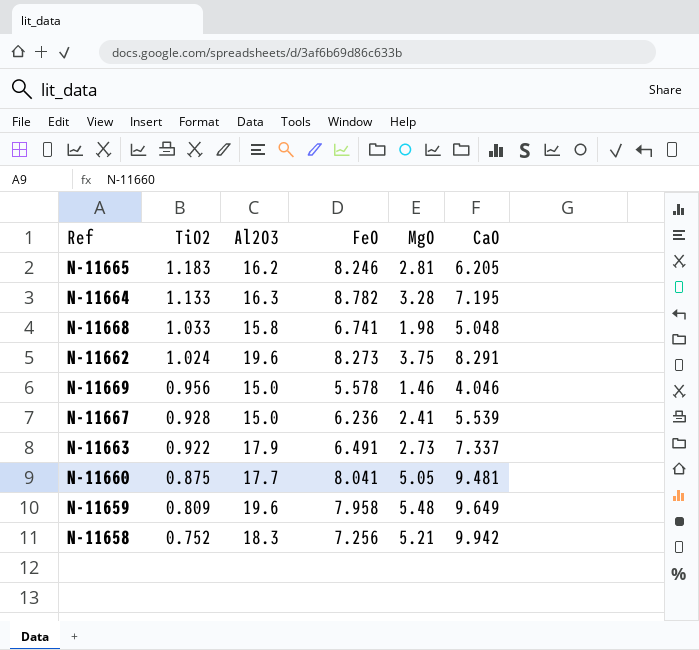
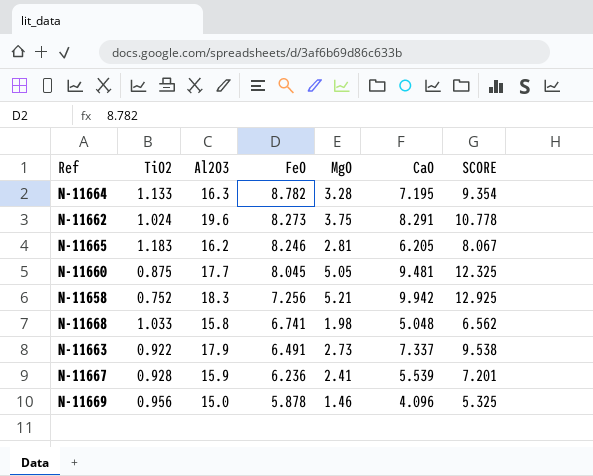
row order: TiO2 descending -> FeO descending
column SCORE | formula: none -> [CaO] * 1.3
row N-11659: 0.809 | 19.6 | 7.958 | 5.48 | 9.649 -> none
N-11660 | FeO: 8.041 -> 8.045
N-11667 | Al2O3: 15.0 -> 15.9
N-11669 | FeO: 5.578 -> 5.878
N-11669 | CaO: 4.046 -> 4.096

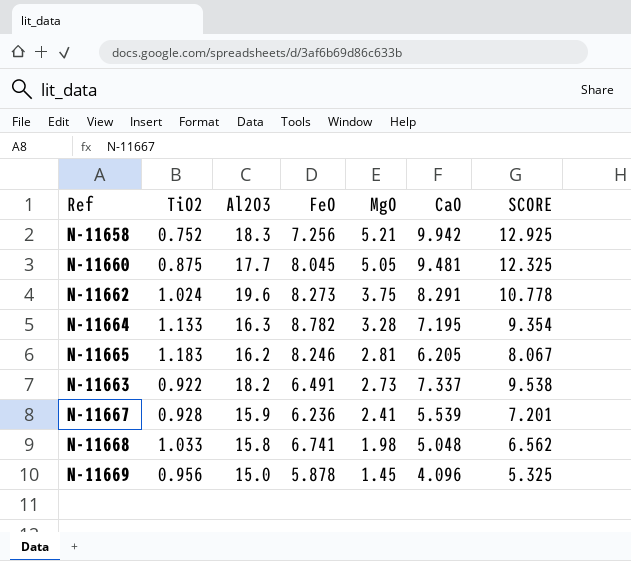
row order: FeO descending -> MgO descending
N-11663 | Al2O3: 17.9 -> 18.2
N-11669 | MgO: 1.46 -> 1.45

